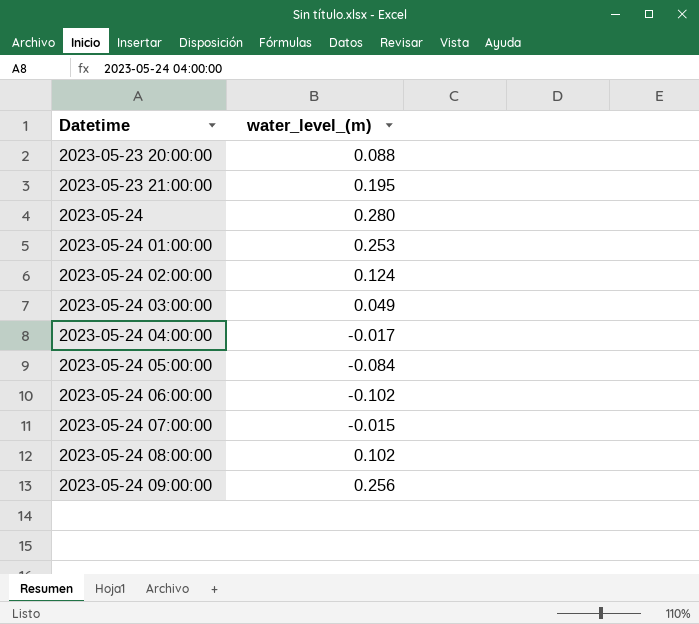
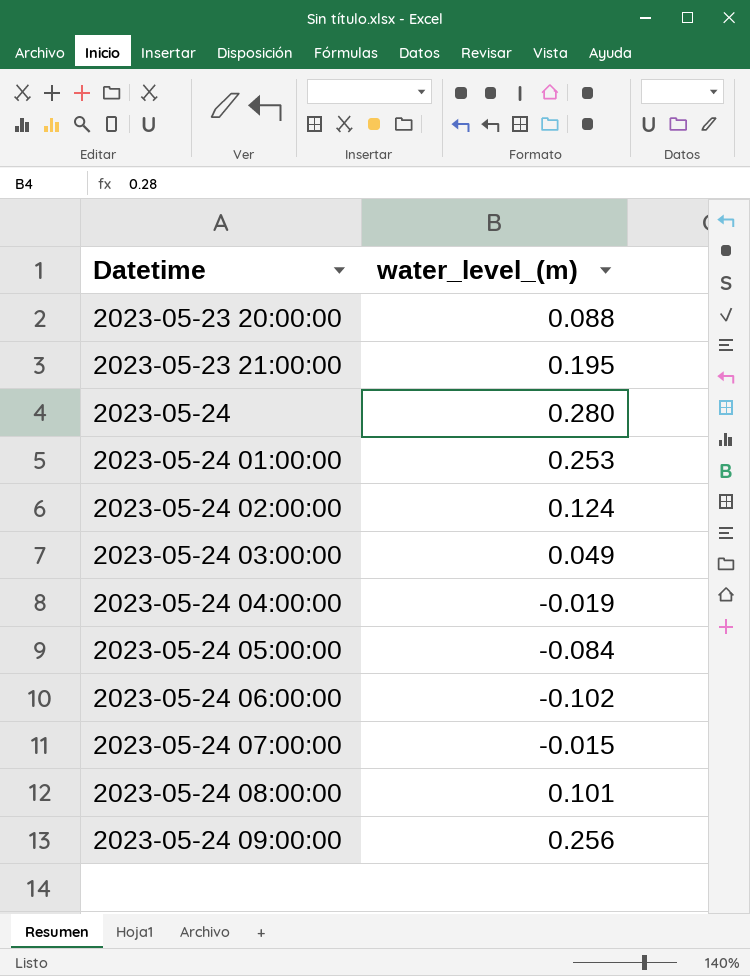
2023-05-24 04:00:00 | water_level_(m): -0.017 -> -0.019
2023-05-24 08:00:00 | water_level_(m): 0.102 -> 0.101

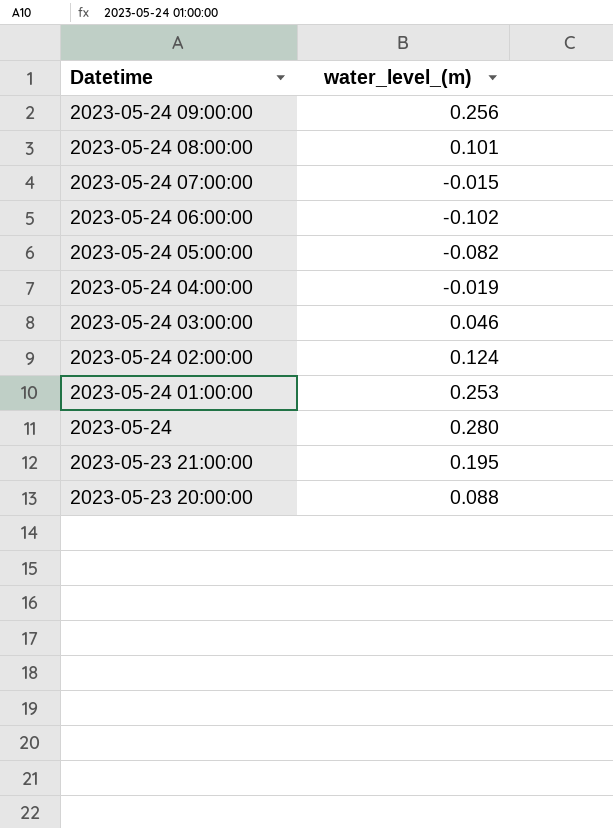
row order: Datetime ascending -> Datetime descending
2023-05-24 05:00:00 | water_level_(m): -0.084 -> -0.082
2023-05-24 03:00:00 | water_level_(m): 0.049 -> 0.046

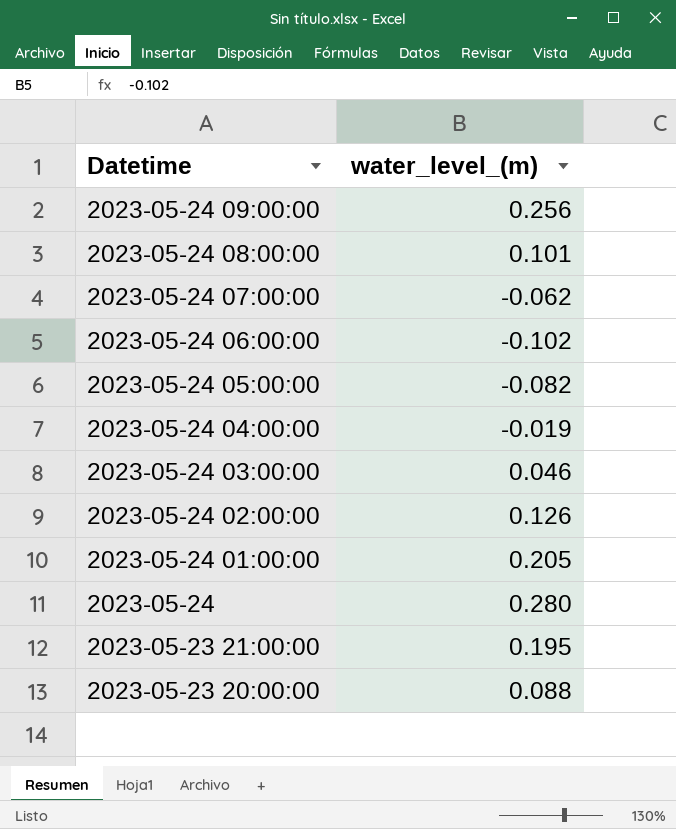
2023-05-24 07:00:00 | water_level_(m): -0.015 -> -0.062
2023-05-24 02:00:00 | water_level_(m): 0.124 -> 0.126
2023-05-24 01:00:00 | water_level_(m): 0.253 -> 0.205

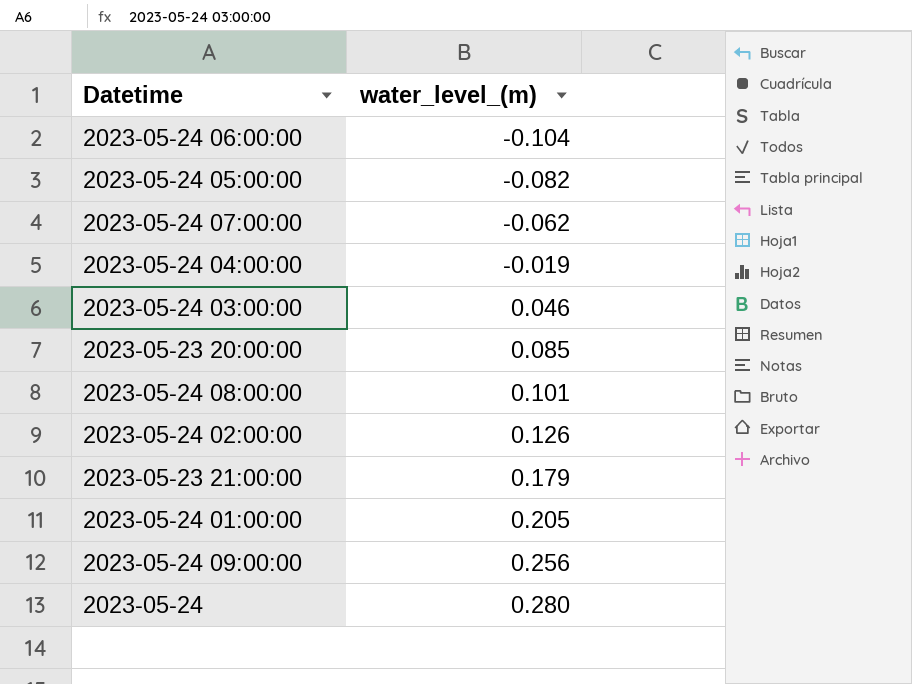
row order: Datetime descending -> water_level_(m) ascending
2023-05-24 06:00:00 | water_level_(m): -0.102 -> -0.104
2023-05-23 20:00:00 | water_level_(m): 0.088 -> 0.085
2023-05-23 21:00:00 | water_level_(m): 0.195 -> 0.179

